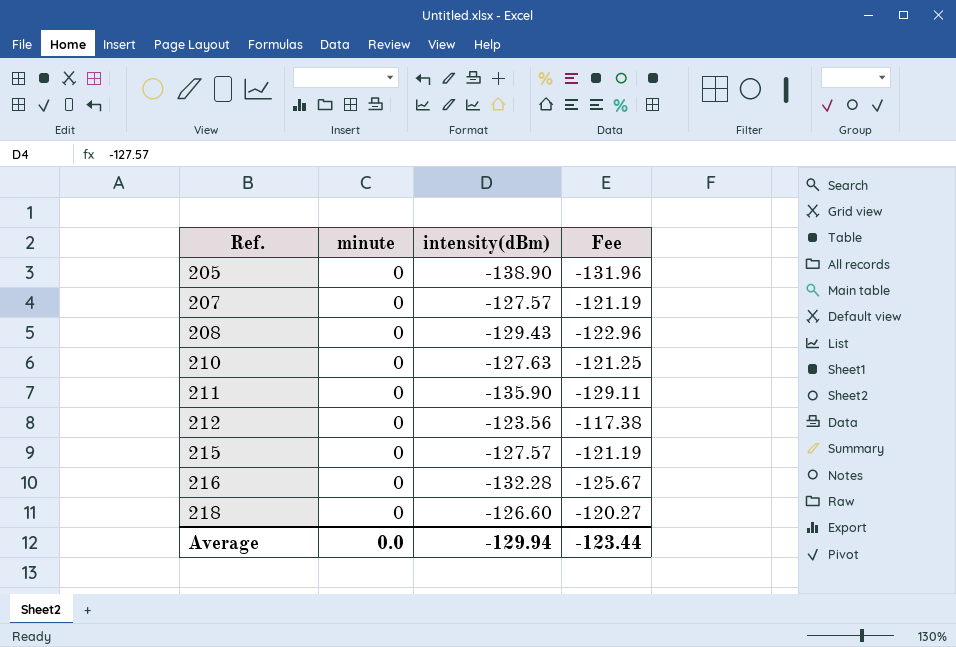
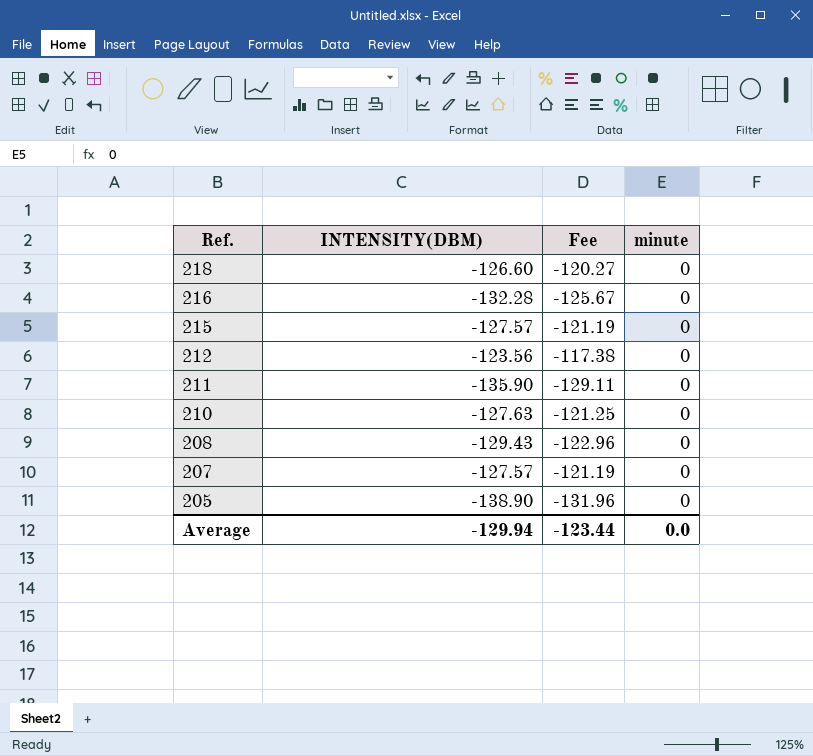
row order: Ref. ascending -> Ref. descending
column name: intensity(dBm) -> INTENSITY(DBM)
column minute | position: 2 -> 4

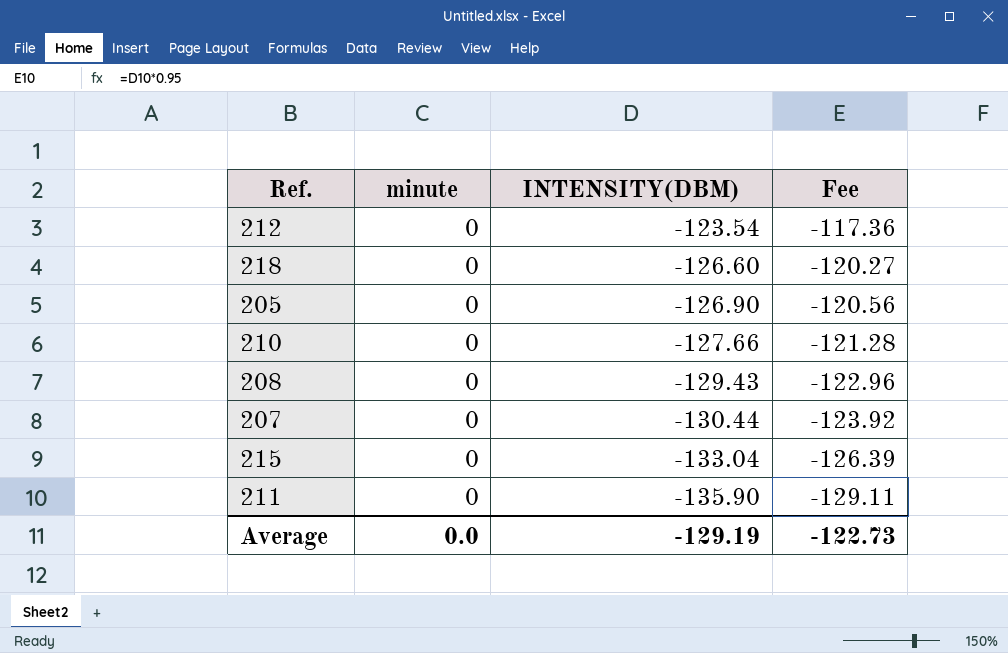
row order: Ref. descending -> INTENSITY(DBM) descending
column minute | position: 4 -> 2
row 216: -132.28 | -125.67 | 0 -> none
212 | INTENSITY(DBM): -123.56 -> -123.54
212 | Fee: -117.38 -> -117.36
205 | INTENSITY(DBM): -138.90 -> -126.90
205 | Fee: -131.96 -> -120.56
210 | INTENSITY(DBM): -127.63 -> -127.66
210 | Fee: -121.25 -> -121.28
207 | INTENSITY(DBM): -127.57 -> -130.44
207 | Fee: -121.19 -> -123.92
215 | INTENSITY(DBM): -127.57 -> -133.04
215 | Fee: -121.19 -> -126.39
Average | INTENSITY(DBM): -129.94 -> -129.19
Average | Fee: -123.44 -> -122.73

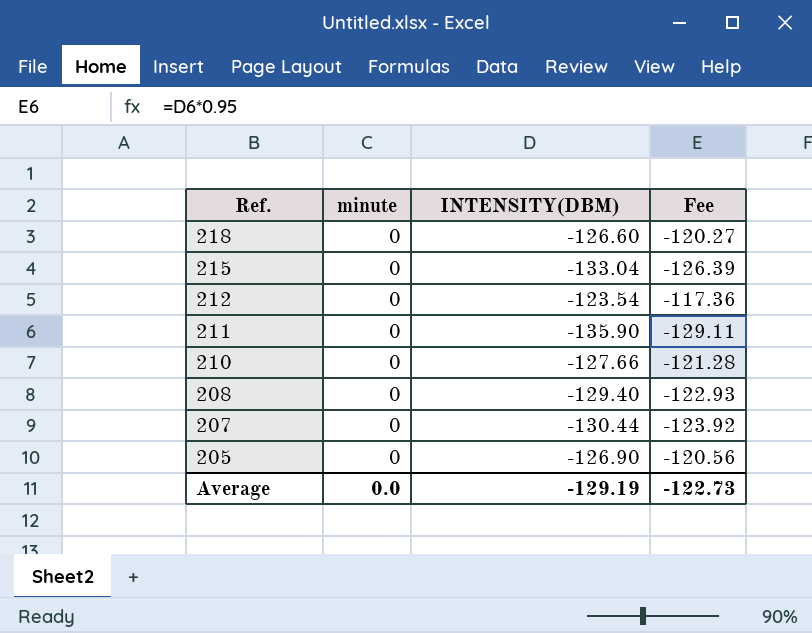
row order: INTENSITY(DBM) descending -> Ref. descending
208 | INTENSITY(DBM): -129.43 -> -129.40
208 | Fee: -122.96 -> -122.93

